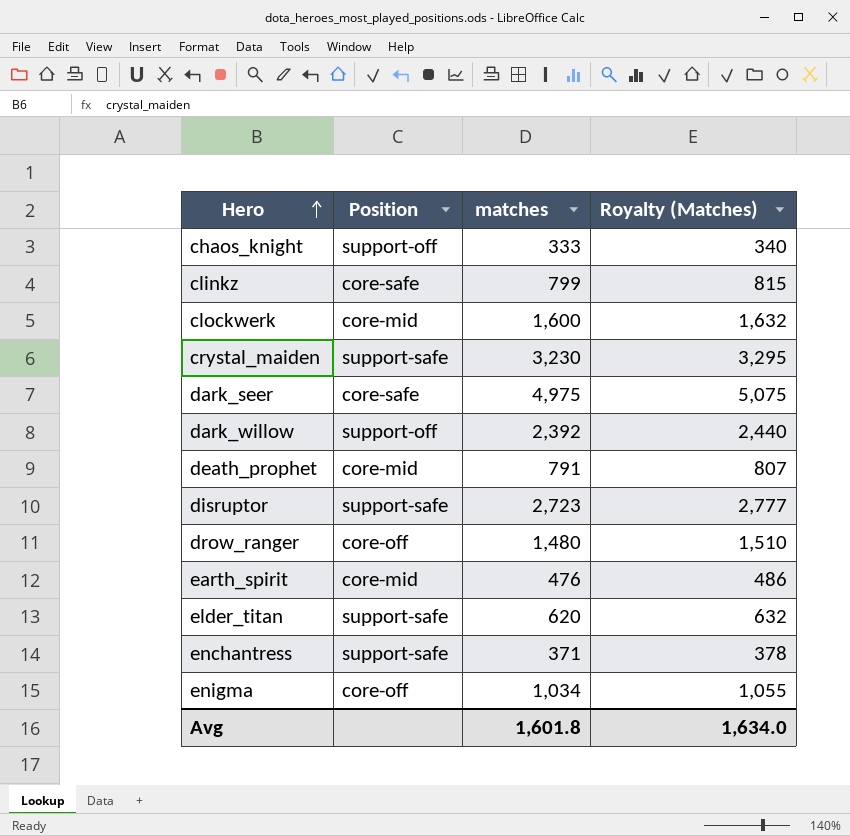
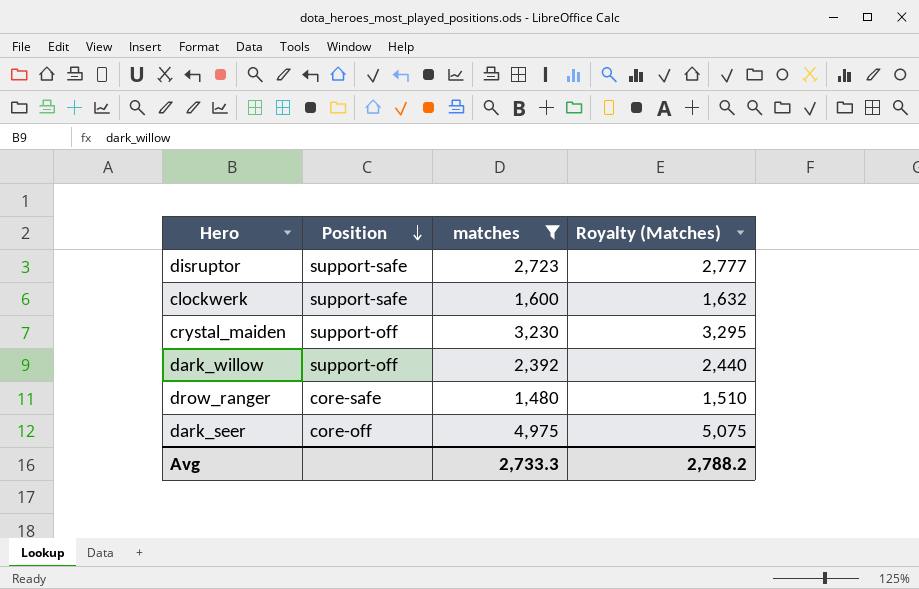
filter: none -> matches >= 1,480
row order: Hero ascending -> Position descending
clockwerk | Position: core-mid -> support-safe
crystal_maiden | Position: support-safe -> support-off
drow_ranger | Position: core-off -> core-safe
dark_seer | Position: core-safe -> core-off
Avg | matches: 1,601.8 -> 2,733.3
Avg | Royalty (Matches): 1,634.0 -> 2,788.2

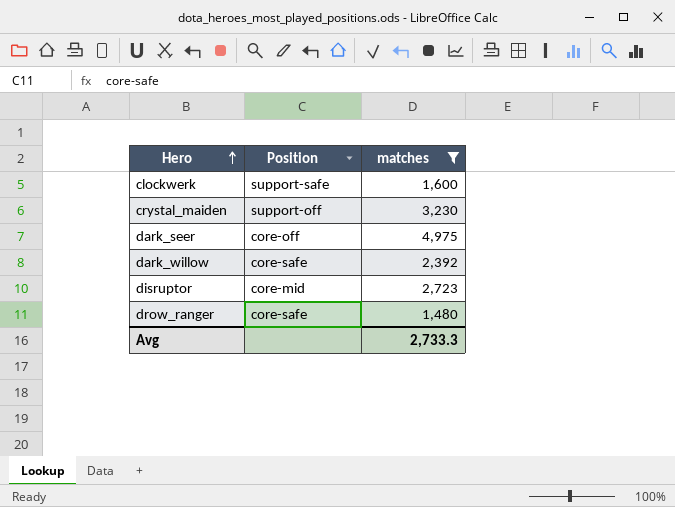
row order: Position descending -> Hero ascending
column Royalty (Matches) | formula: [matches] * 1.02 -> none
dark_willow | Position: support-off -> core-safe
disruptor | Position: support-safe -> core-mid

